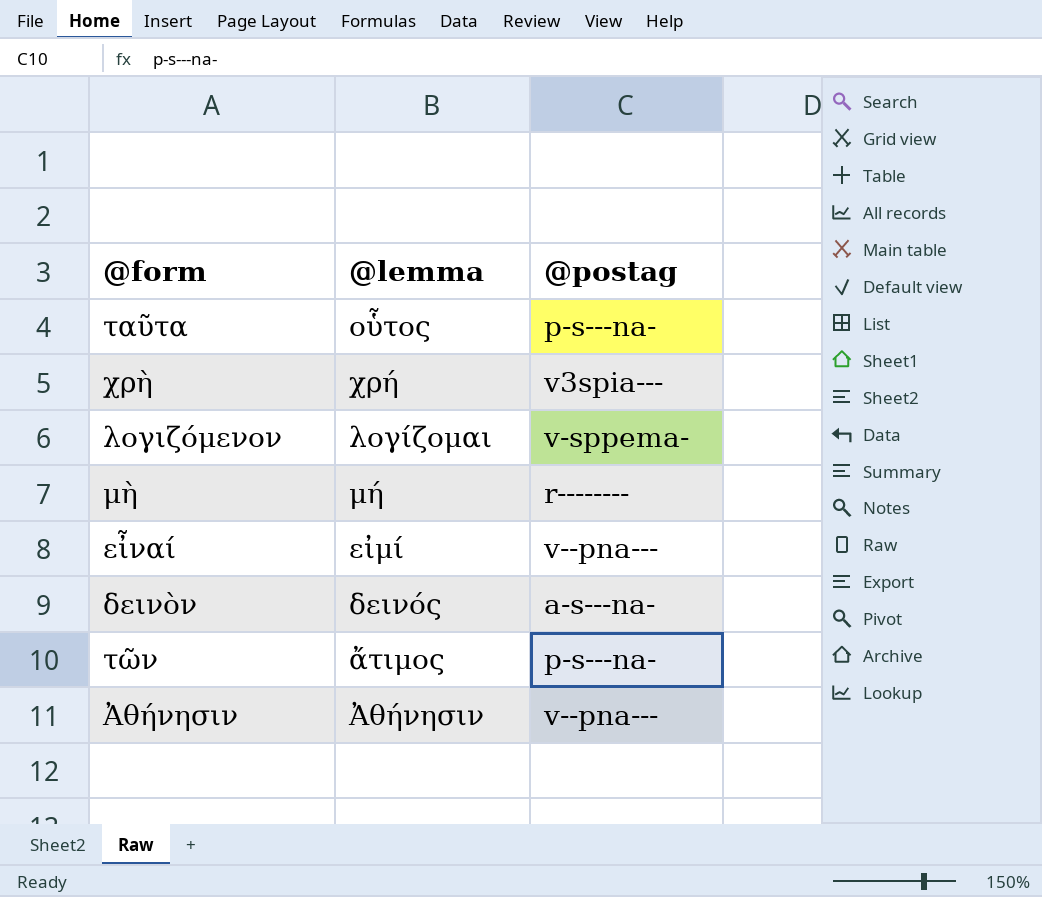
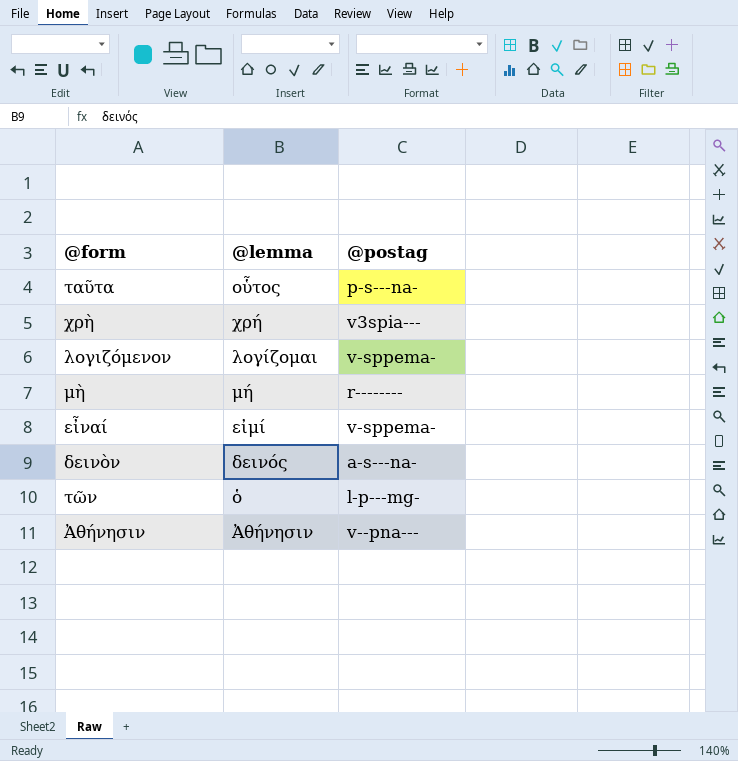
εἶναί | @postag: v--pna--- -> v-sppema-
τῶν | @lemma: ἄτιμος -> ὁ
τῶν | @postag: p-s---na- -> l-p---mg-

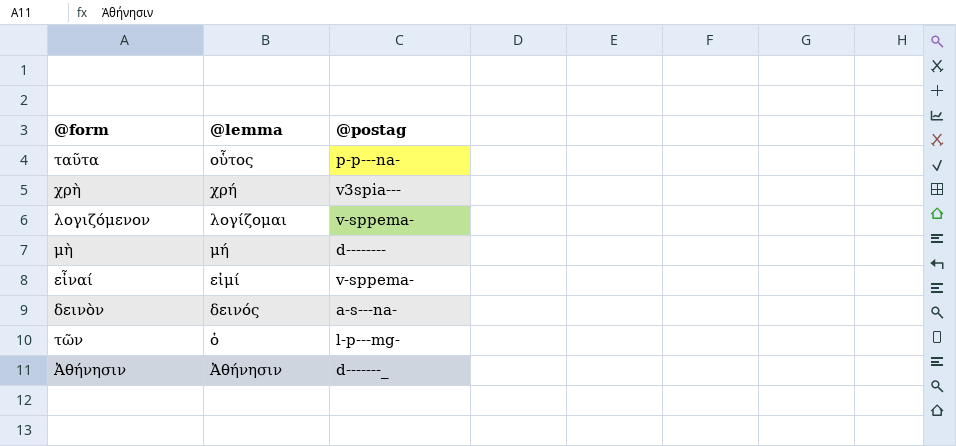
ταῦτα | @postag: p-s---na- -> p-p---na-
μὴ | @postag: r-------- -> d--------
Ἀθήνησιν | @postag: v--pna--- -> d-------_

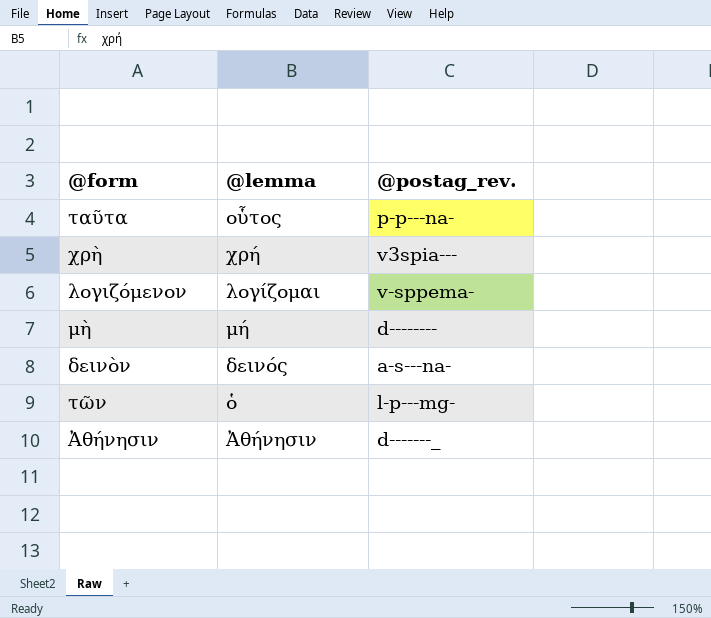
column name: @postag -> @postag_rev.
row εἶναί: εἰμί | v-sppema- -> none

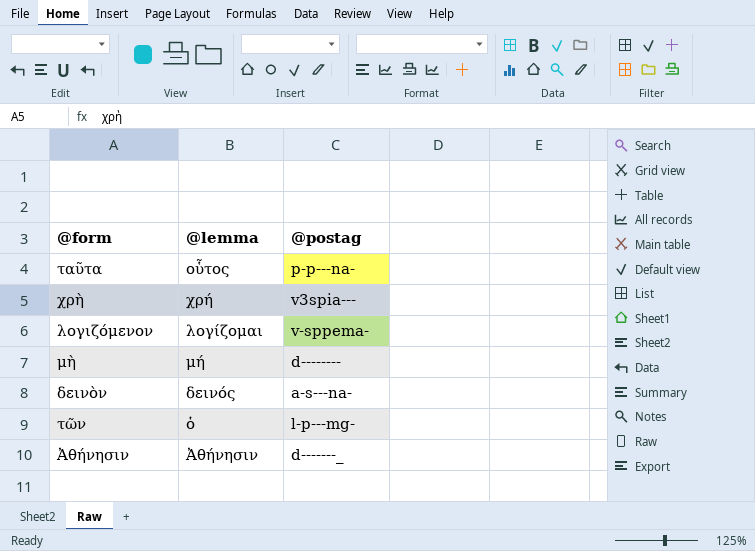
column name: @postag_rev. -> @postag

